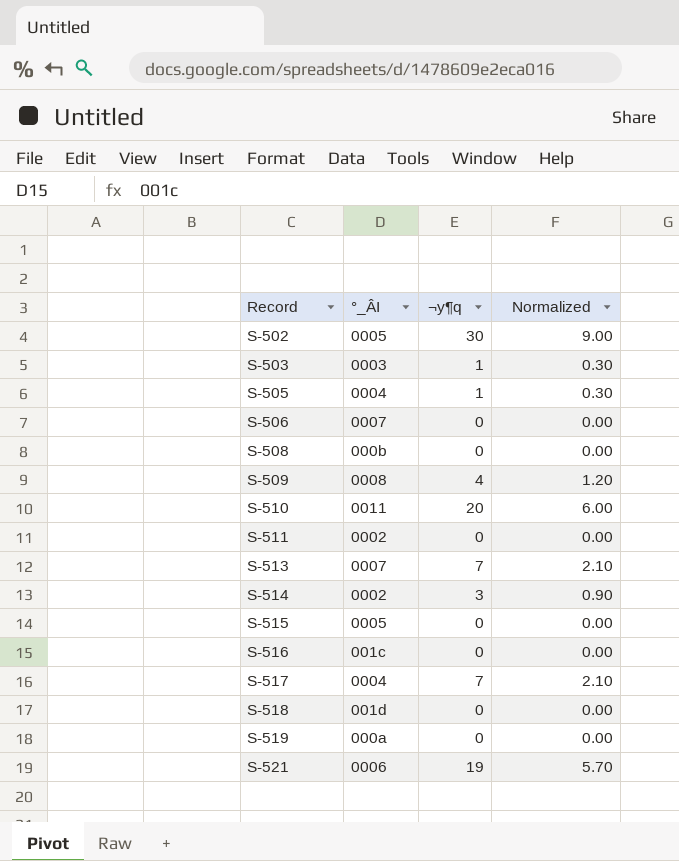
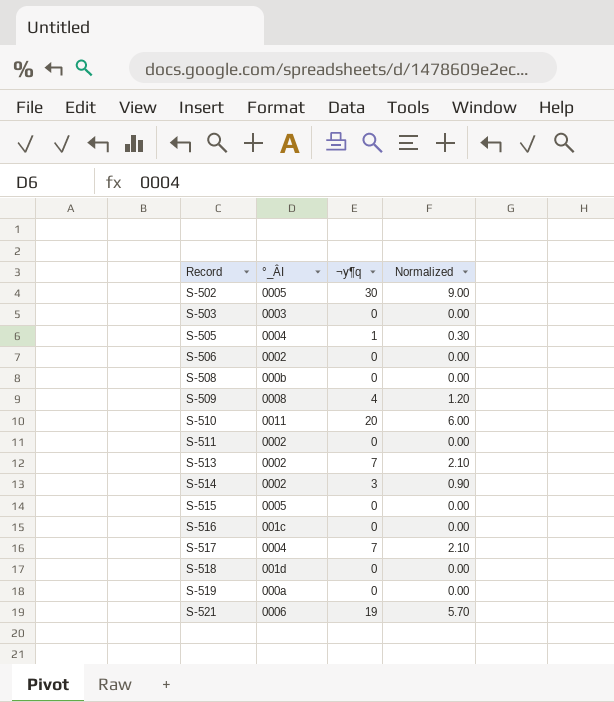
S-503 | ¬y¶q: 1 -> 0
S-503 | Normalized: 0.30 -> 0.00
S-506 | °_ÂI: 0007 -> 0002
S-513 | °_ÂI: 0007 -> 0002

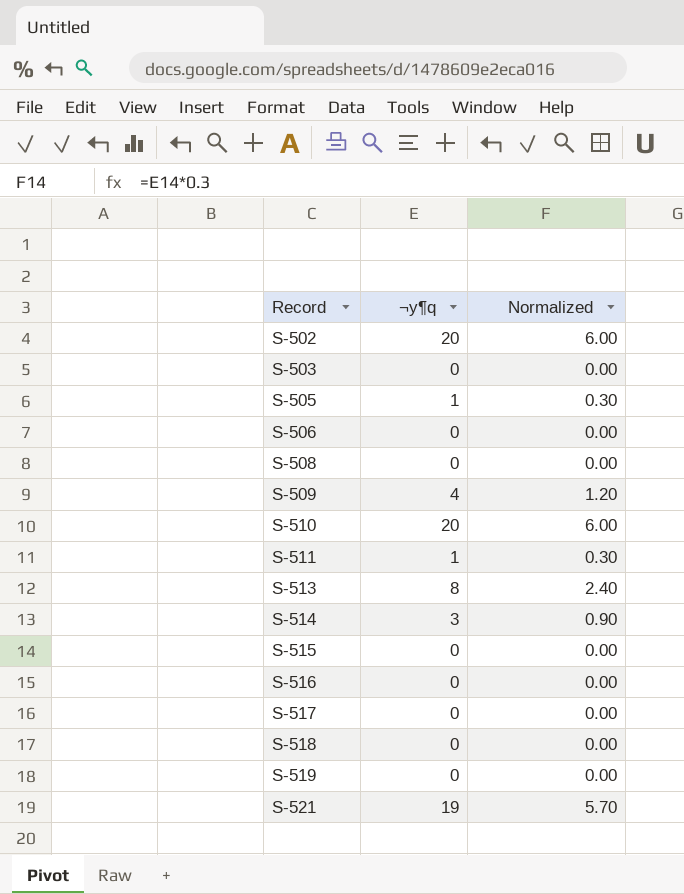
column °_ÂI | position: 2 -> none
S-502 | ¬y¶q: 30 -> 20
S-502 | Normalized: 9.00 -> 6.00
S-511 | ¬y¶q: 0 -> 1
S-511 | Normalized: 0.00 -> 0.30
S-513 | ¬y¶q: 7 -> 8
S-513 | Normalized: 2.10 -> 2.40
S-517 | ¬y¶q: 7 -> 0
S-517 | Normalized: 2.10 -> 0.00

